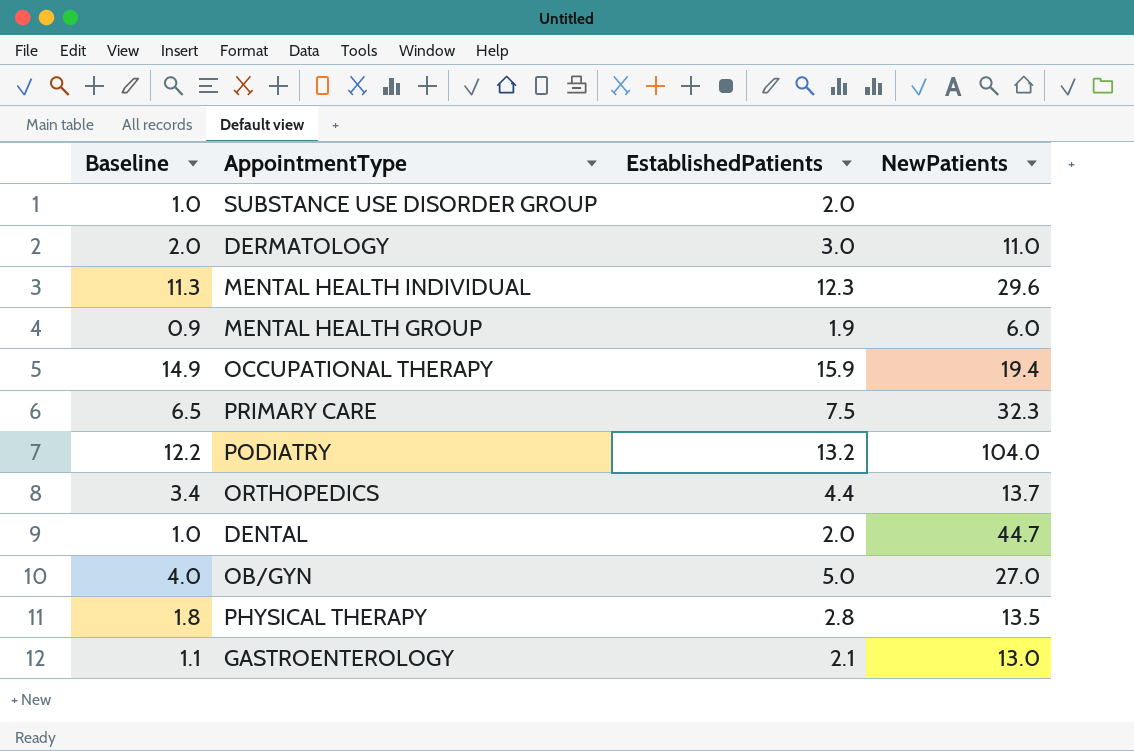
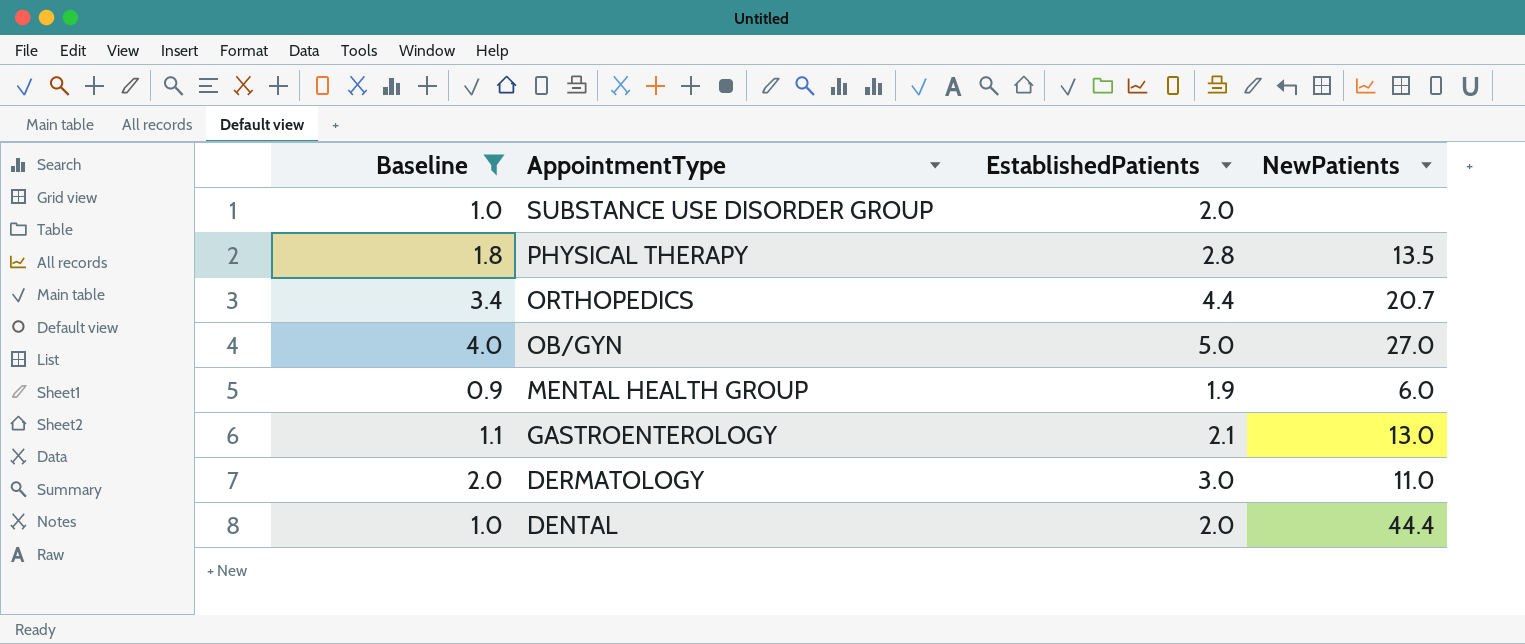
filter: none -> Baseline <= 4.0
row order: none -> AppointmentType descending
ORTHOPEDICS | NewPatients: 13.7 -> 20.7
DENTAL | NewPatients: 44.7 -> 44.4

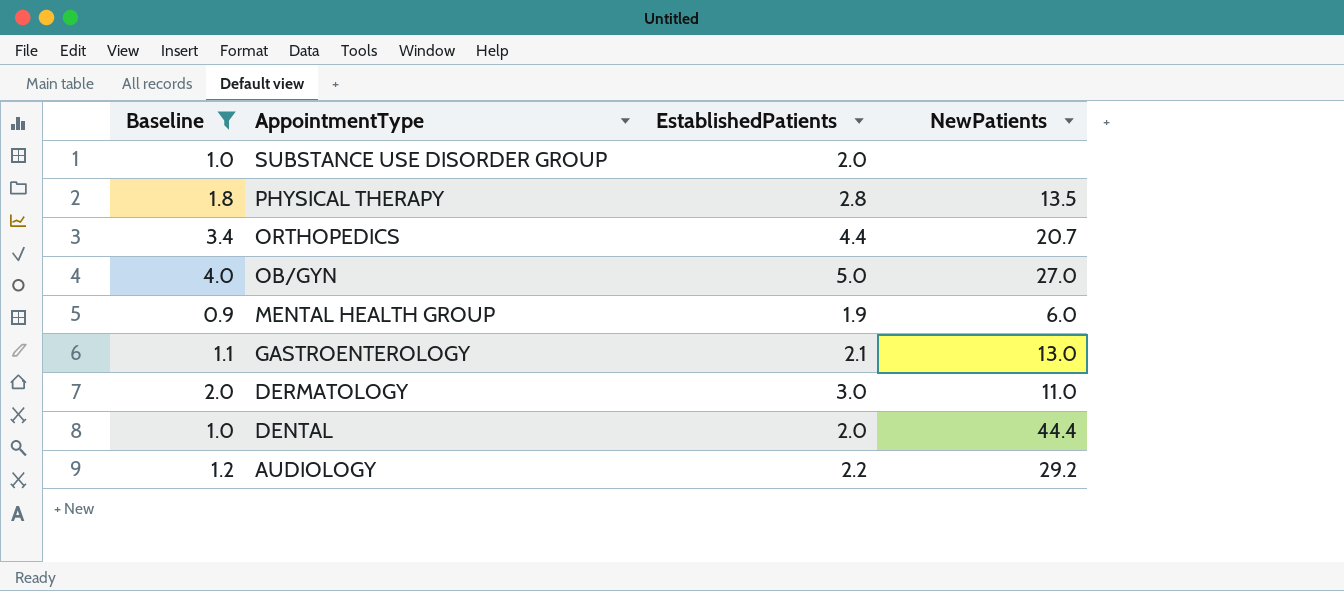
row AUDIOLOGY: none -> 1.2 | 2.2 | 29.2

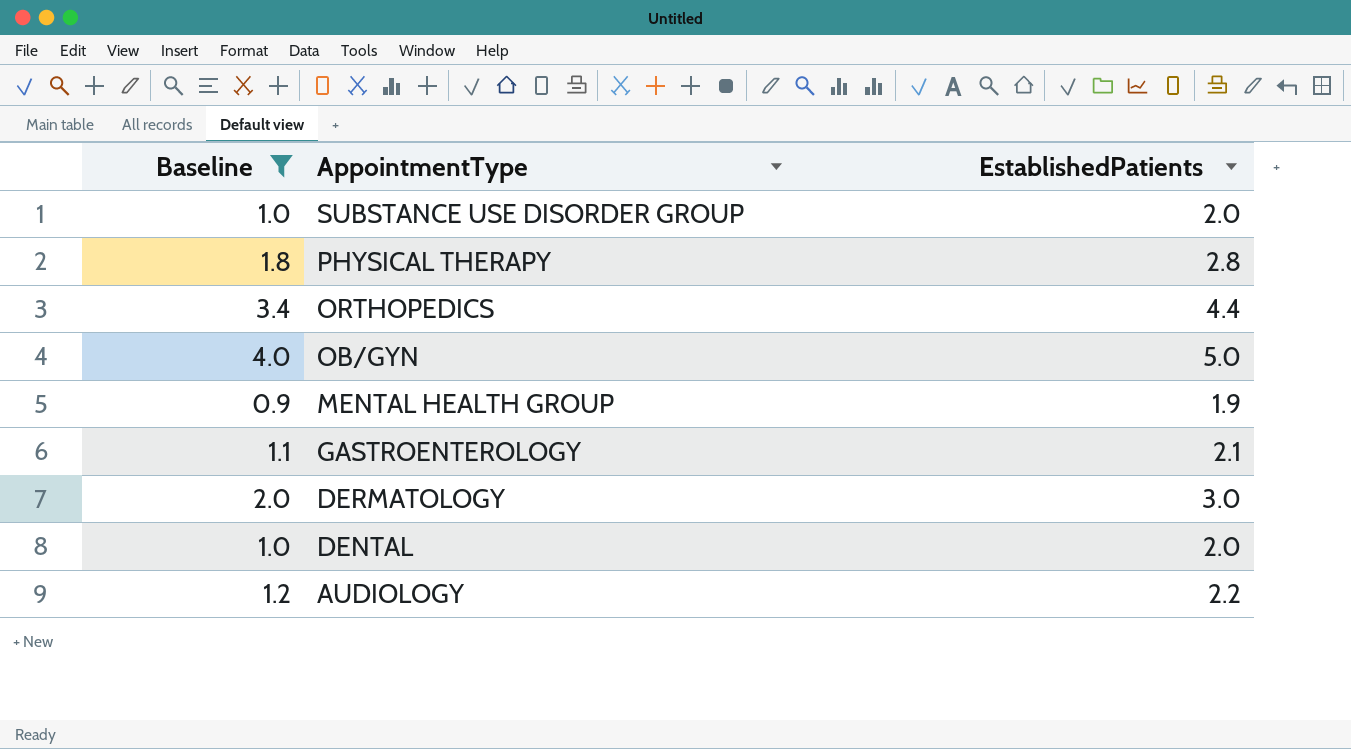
column NewPatients | position: 4 -> none

